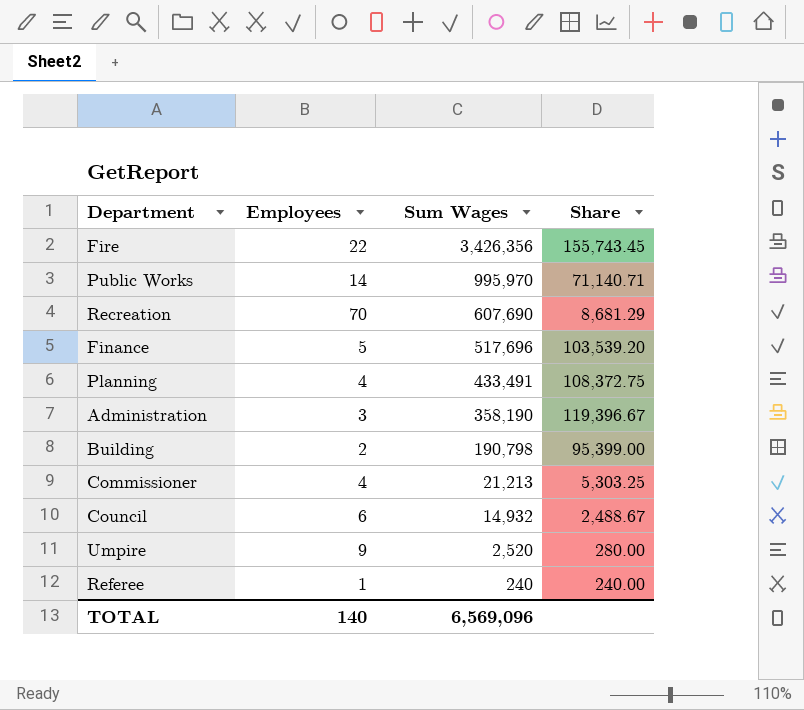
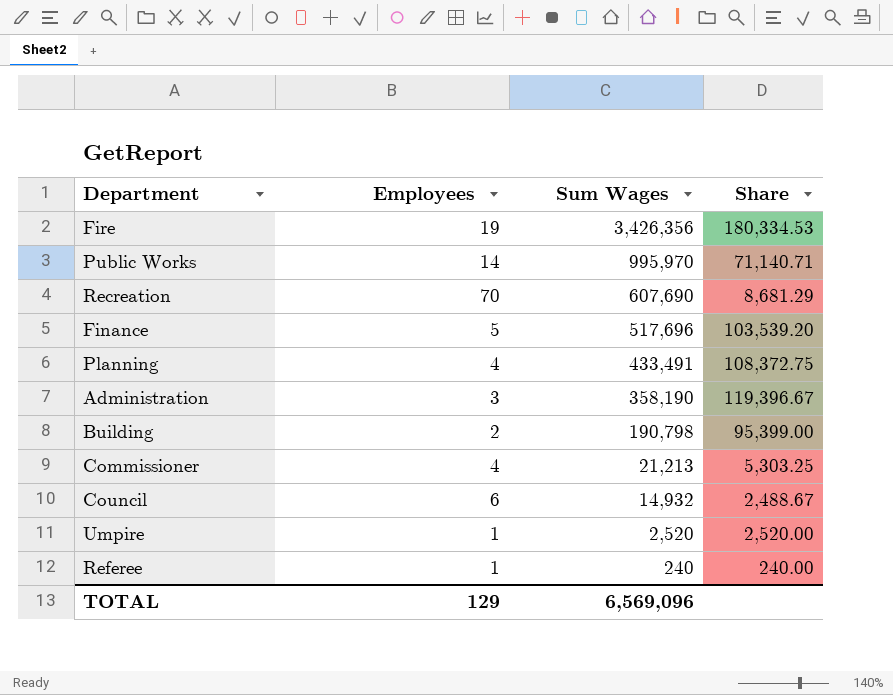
Fire | Employees: 22 -> 19
Fire | Share: 155,743.45 -> 180,334.53
Umpire | Employees: 9 -> 1
Umpire | Share: 280.00 -> 2,520.00
TOTAL | Employees: 140 -> 129

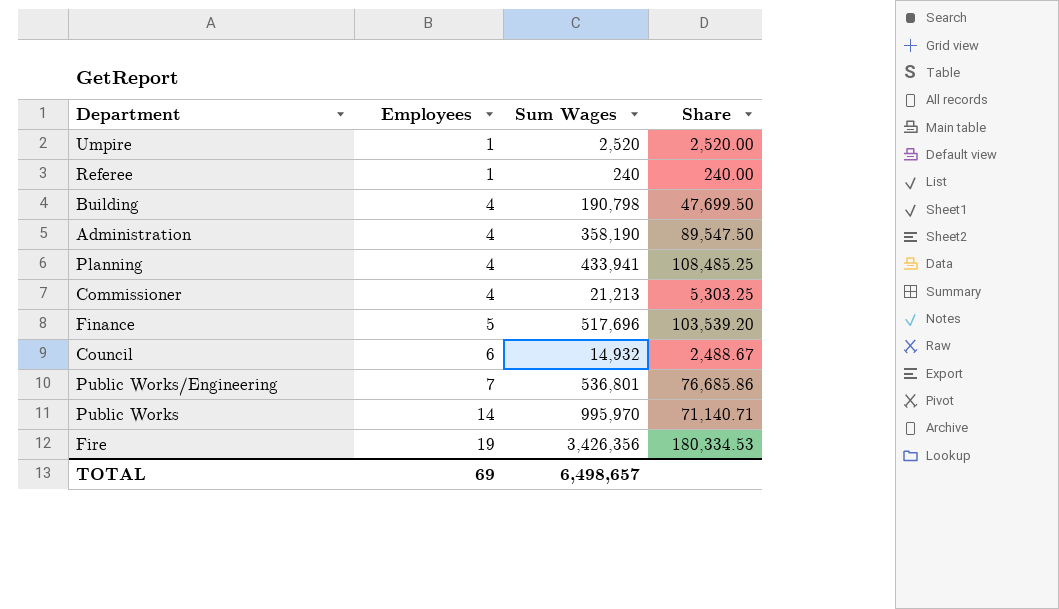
row order: Sum Wages descending -> Employees ascending
row Recreation: 70 | 607,690 | 8,681.29 -> none
Building | Employees: 2 -> 4
Building | Share: 95,399.00 -> 47,699.50
Administration | Employees: 3 -> 4
Administration | Share: 119,396.67 -> 89,547.50
Planning | Sum Wages: 433,491 -> 433,941
Planning | Share: 108,372.75 -> 108,485.25
row Public Works/Engineering: none -> 7 | 536,801 | 76,685.86
TOTAL | Employees: 129 -> 69
TOTAL | Sum Wages: 6,569,096 -> 6,498,657

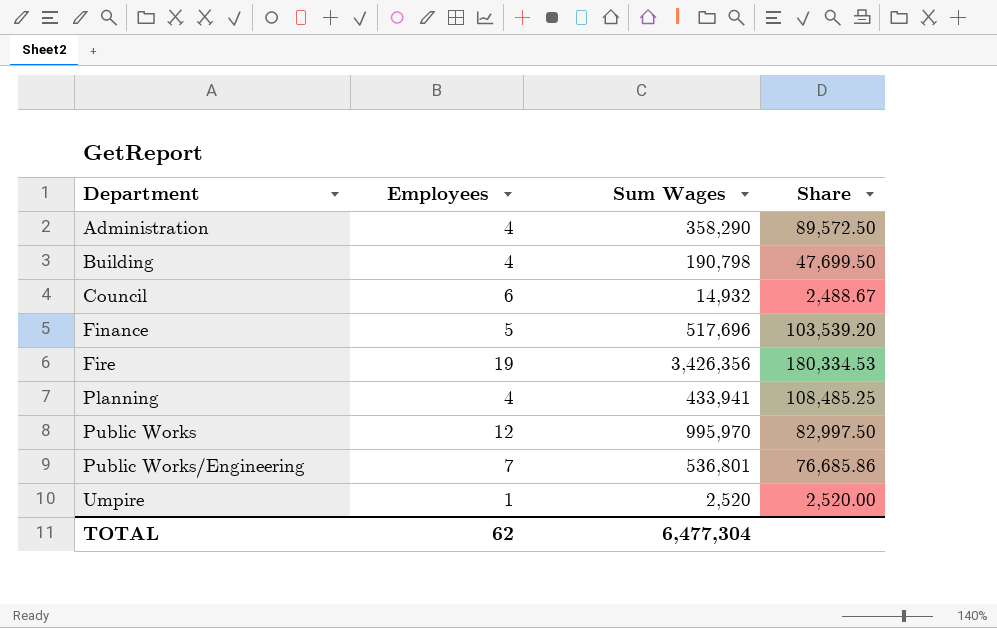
row order: Employees ascending -> Department ascending
row Referee: 1 | 240 | 240.00 -> none
row Commissioner: 4 | 21,213 | 5,303.25 -> none
Administration | Sum Wages: 358,190 -> 358,290
Administration | Share: 89,547.50 -> 89,572.50
Public Works | Employees: 14 -> 12
Public Works | Share: 71,140.71 -> 82,997.50
TOTAL | Employees: 69 -> 62
TOTAL | Sum Wages: 6,498,657 -> 6,477,304

